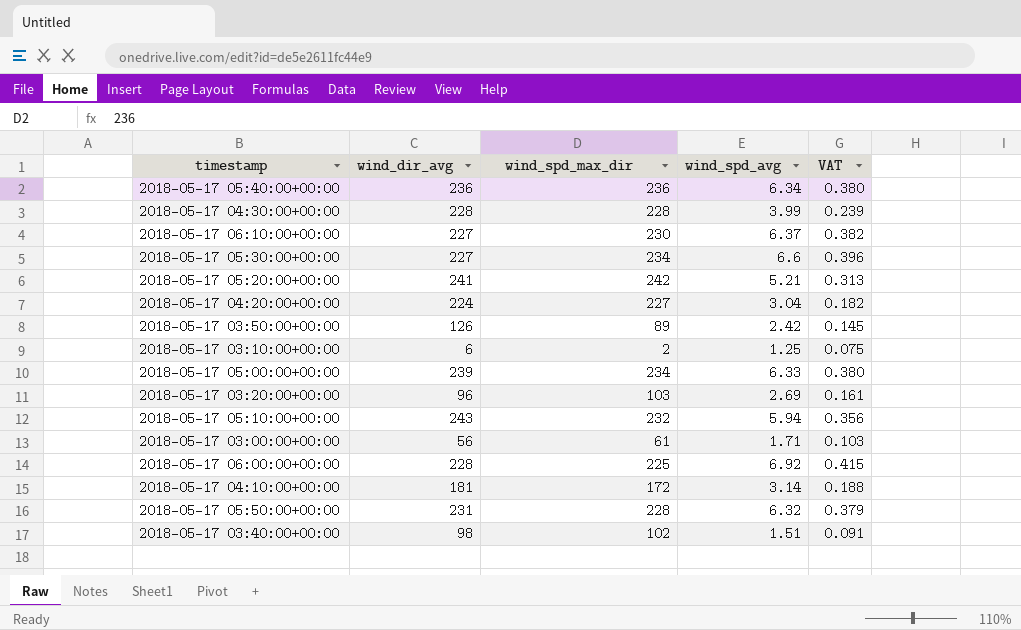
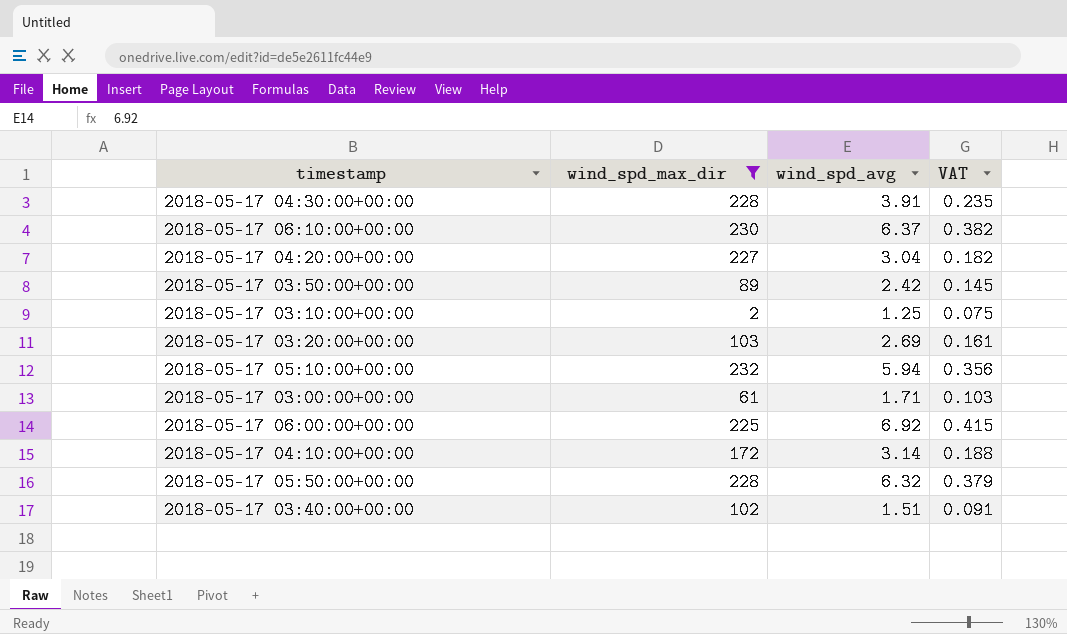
filter: none -> wind_spd_max_dir <= 232
column wind_dir_avg | position: 2 -> none
2018-05-17 04:30:00+00:00 | wind_spd_avg: 3.99 -> 3.91
2018-05-17 04:30:00+00:00 | VAT: 0.239 -> 0.235

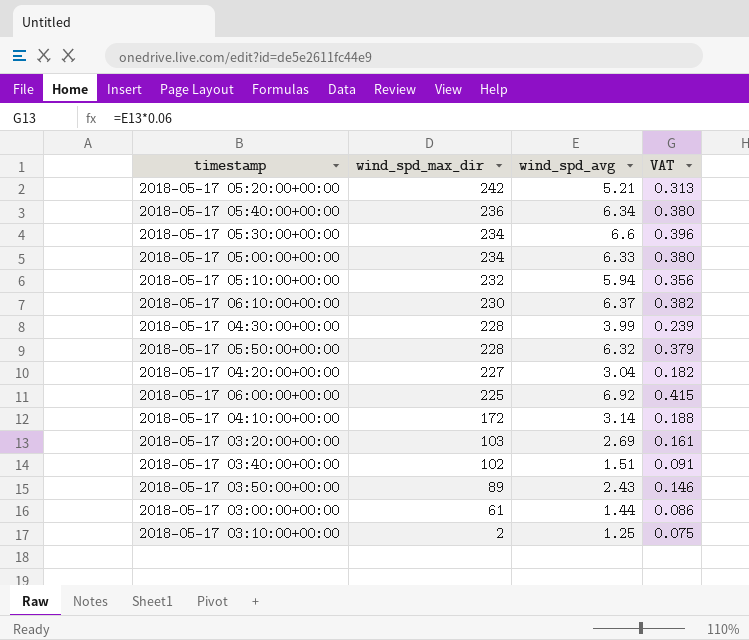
filter: wind_spd_max_dir <= 232 -> none
row order: none -> wind_spd_max_dir descending
2018-05-17 04:30:00+00:00 | wind_spd_avg: 3.91 -> 3.99
2018-05-17 04:30:00+00:00 | VAT: 0.235 -> 0.239
2018-05-17 03:50:00+00:00 | wind_spd_avg: 2.42 -> 2.43
2018-05-17 03:50:00+00:00 | VAT: 0.145 -> 0.146
2018-05-17 03:00:00+00:00 | wind_spd_avg: 1.71 -> 1.44
2018-05-17 03:00:00+00:00 | VAT: 0.103 -> 0.086

